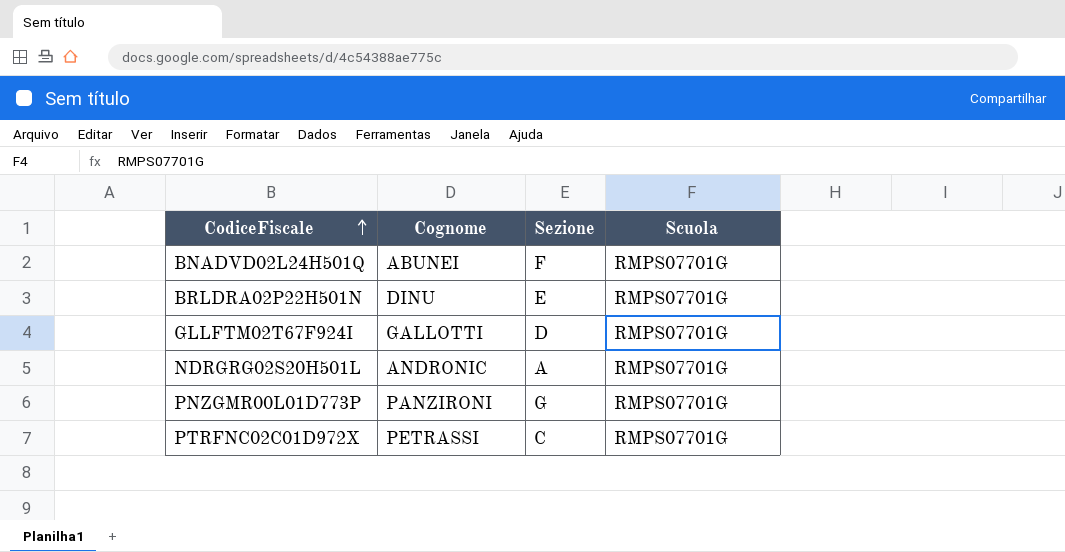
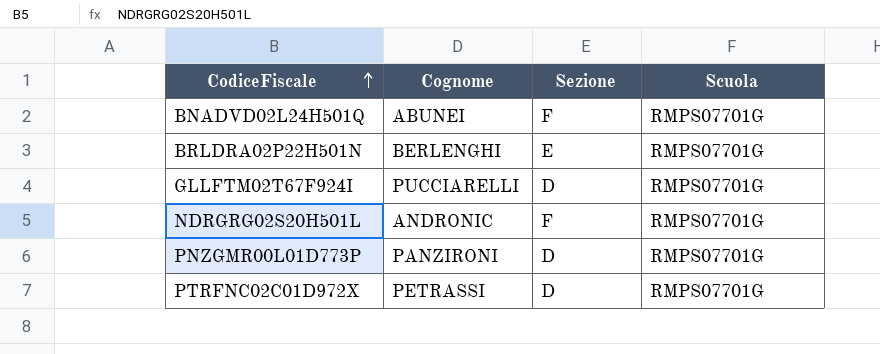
BRLDRA02P22H501N | Cognome: DINU -> BERLENGHI
GLLFTM02T67F924I | Cognome: GALLOTTI -> PUCCIARELLI
NDRGRG02S20H501L | Sezione: A -> F
PNZGMR00L01D773P | Sezione: G -> D
PTRFNC02C01D972X | Sezione: C -> D

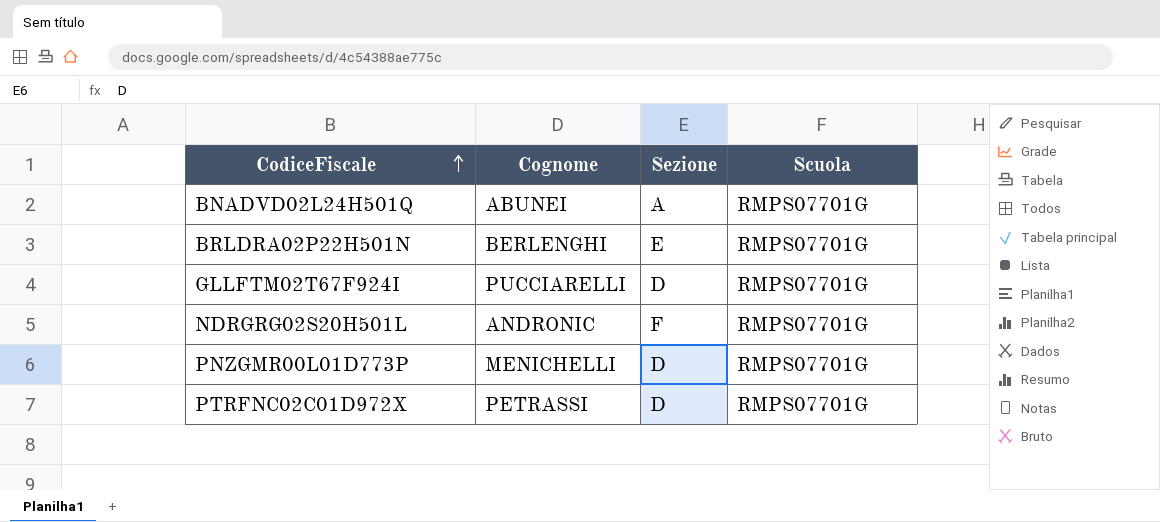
BNADVD02L24H501Q | Sezione: F -> A
PNZGMR00L01D773P | Cognome: PANZIRONI -> MENICHELLI

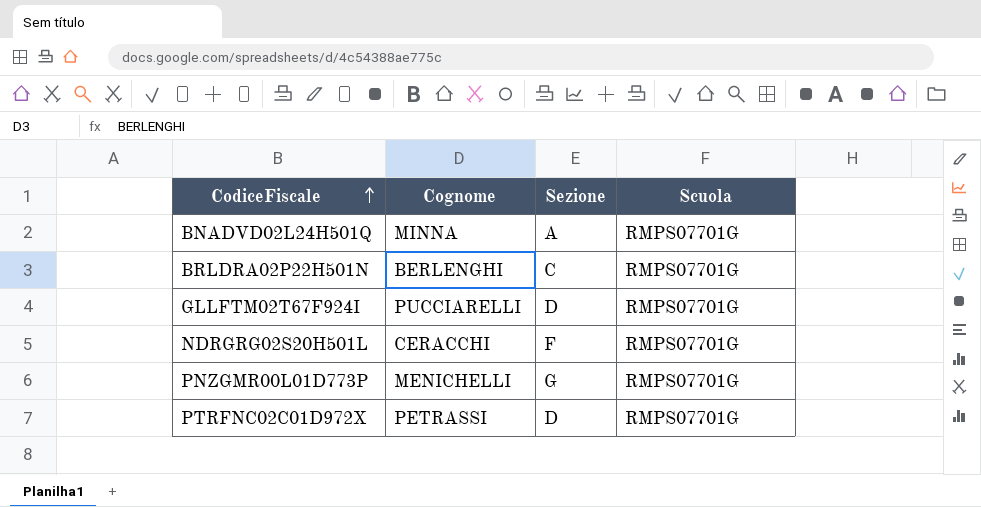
BNADVD02L24H501Q | Cognome: ABUNEI -> MINNA
BRLDRA02P22H501N | Sezione: E -> C
NDRGRG02S20H501L | Cognome: ANDRONIC -> CERACCHI
PNZGMR00L01D773P | Sezione: D -> G

